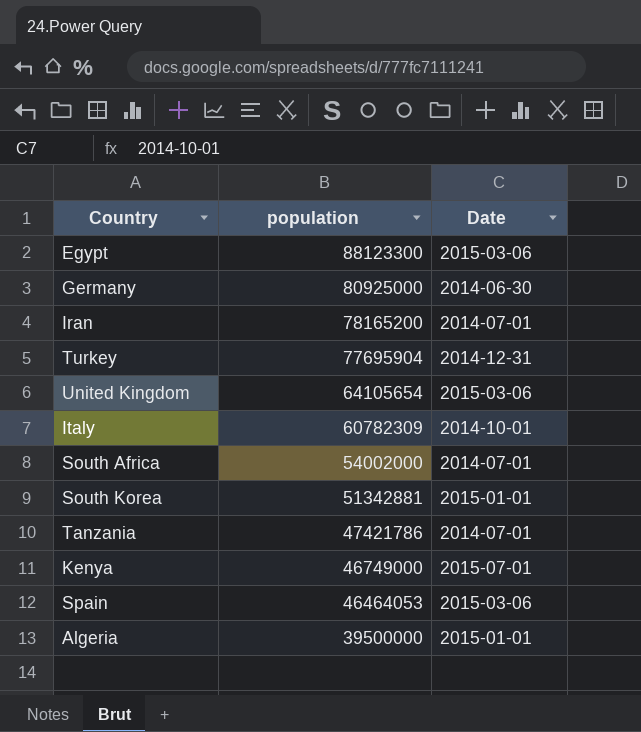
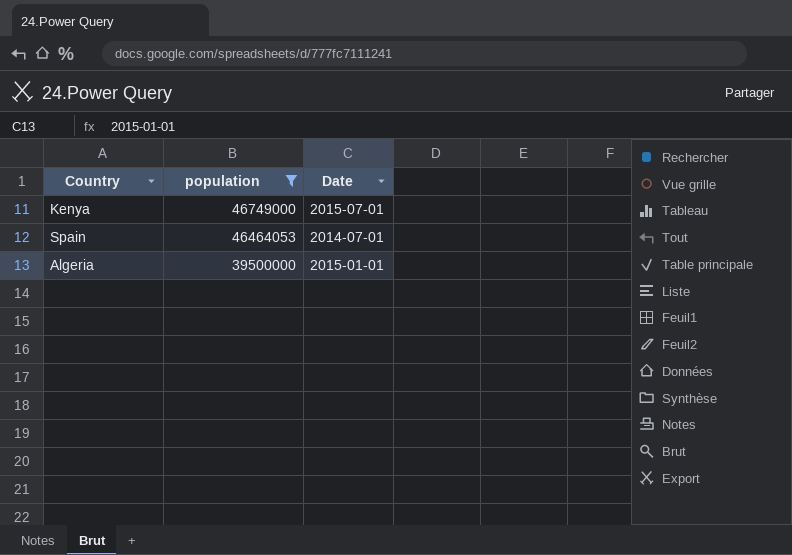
filter: none -> population <= 46749000
Spain | Date: 2015-03-06 -> 2014-07-01

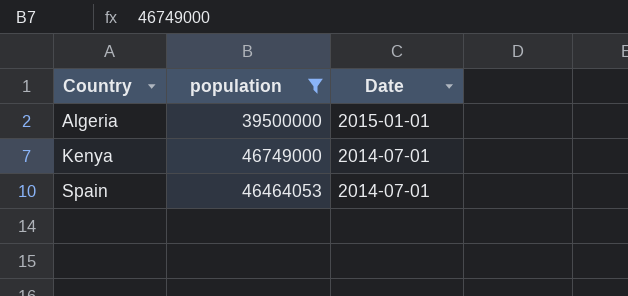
row order: population descending -> Country ascending
Kenya | Date: 2015-07-01 -> 2014-07-01

